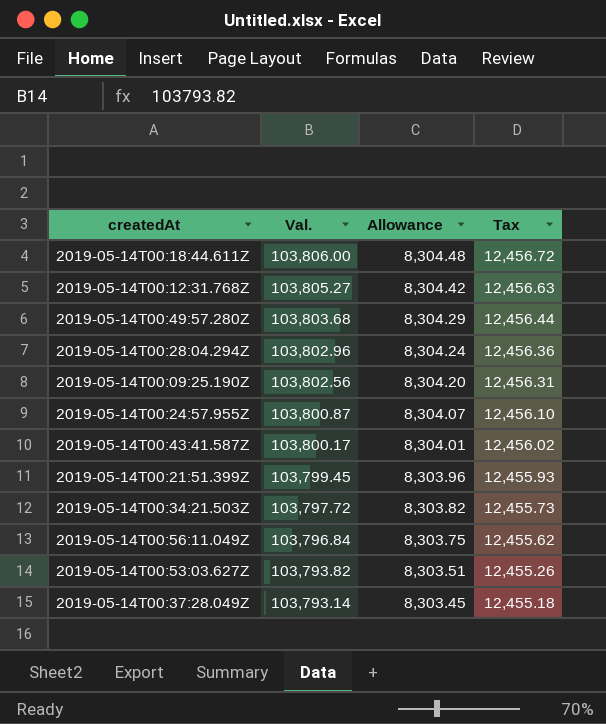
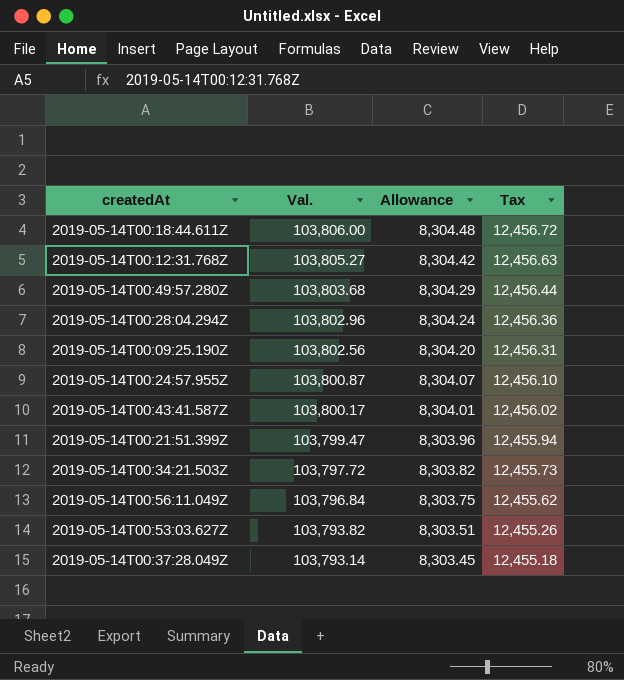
2019-05-14T00:21:51.399Z | Val.: 103,799.45 -> 103,799.47
2019-05-14T00:21:51.399Z | Tax: 12,455.93 -> 12,455.94

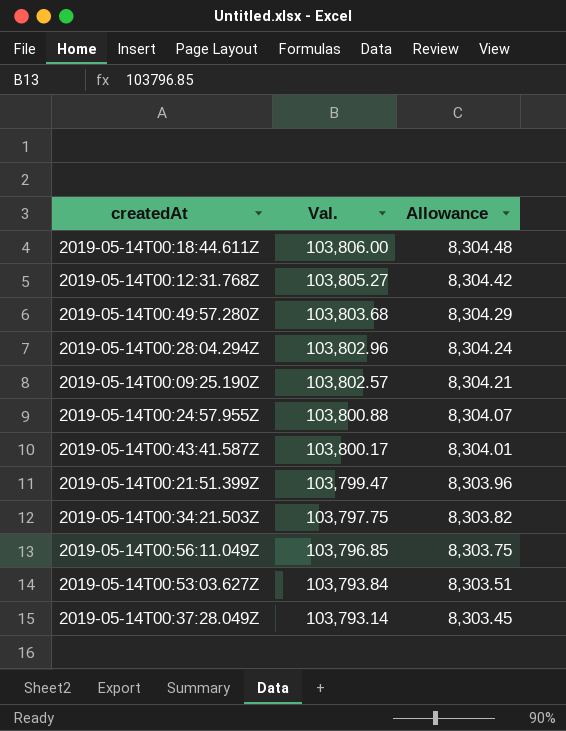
column Tax | formula: [Val.] * 0.12 -> none
2019-05-14T00:09:25.190Z | Val.: 103,802.56 -> 103,802.57
2019-05-14T00:09:25.190Z | Allowance: 8,304.20 -> 8,304.21
2019-05-14T00:24:57.955Z | Val.: 103,800.87 -> 103,800.88
2019-05-14T00:34:21.503Z | Val.: 103,797.72 -> 103,797.75
2019-05-14T00:56:11.049Z | Val.: 103,796.84 -> 103,796.85
2019-05-14T00:53:03.627Z | Val.: 103,793.82 -> 103,793.84

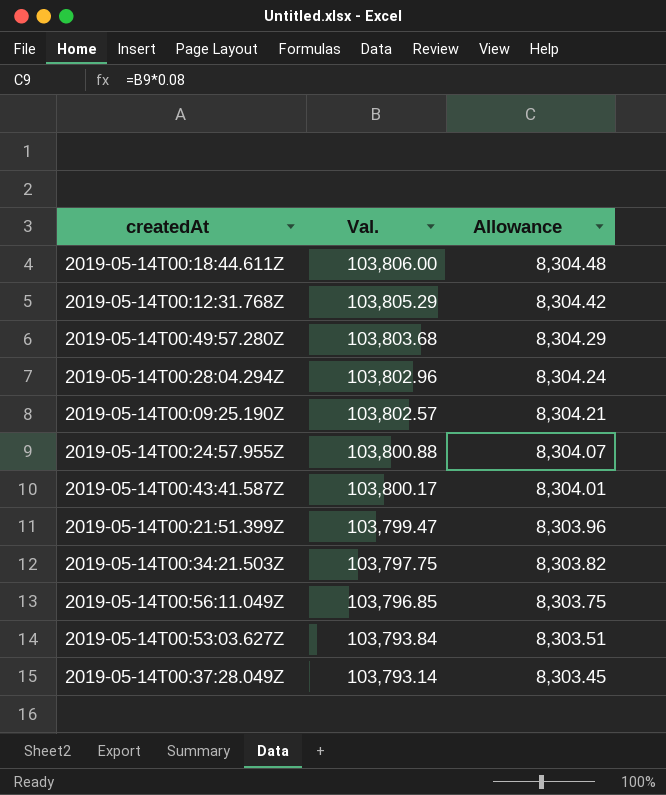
2019-05-14T00:12:31.768Z | Val.: 103,805.27 -> 103,805.29

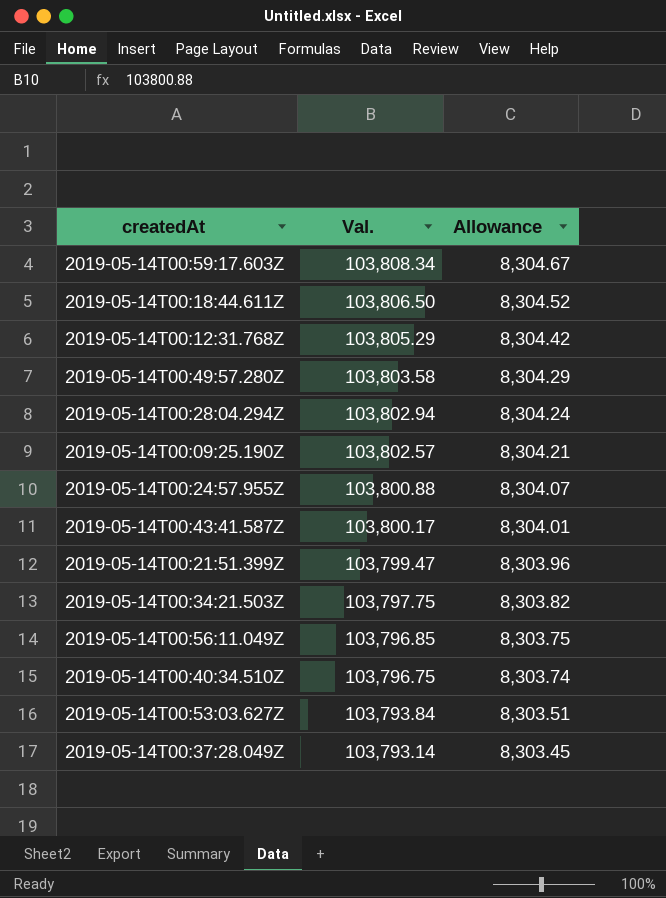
row 2019-05-14T00:59:17.603Z: none -> 103,808.34 | 8,304.67
2019-05-14T00:18:44.611Z | Val.: 103,806.00 -> 103,806.50
2019-05-14T00:18:44.611Z | Allowance: 8,304.48 -> 8,304.52
2019-05-14T00:49:57.280Z | Val.: 103,803.68 -> 103,803.58
2019-05-14T00:28:04.294Z | Val.: 103,802.96 -> 103,802.94
row 2019-05-14T00:40:34.510Z: none -> 103,796.75 | 8,303.74

